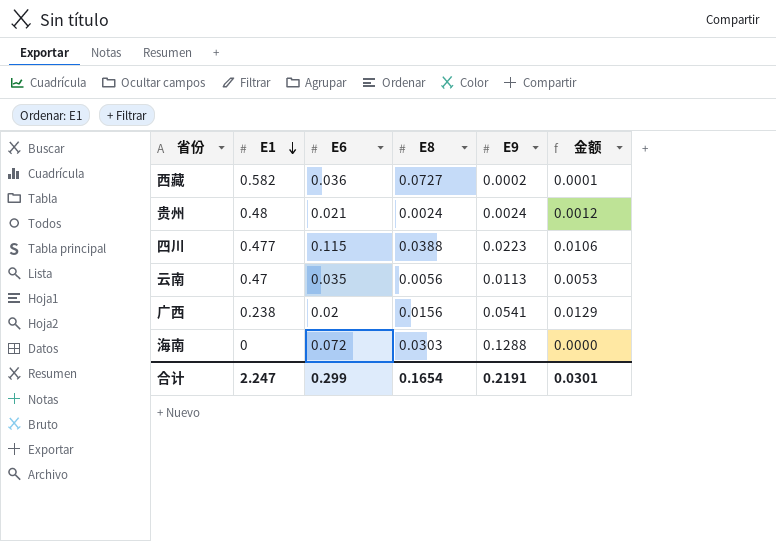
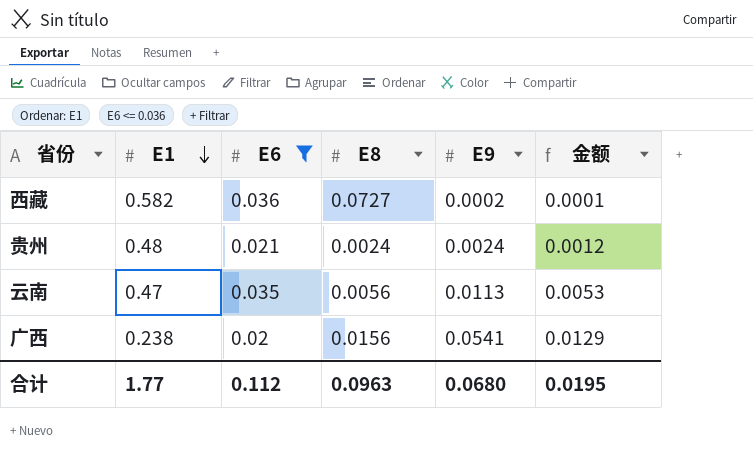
filter: none -> E6 <= 0.036
合计 | E1: 2.247 -> 1.77
合计 | E6: 0.299 -> 0.112
合计 | E8: 0.1654 -> 0.0963
合计 | E9: 0.2191 -> 0.0680
合计 | 金额: 0.0301 -> 0.0195

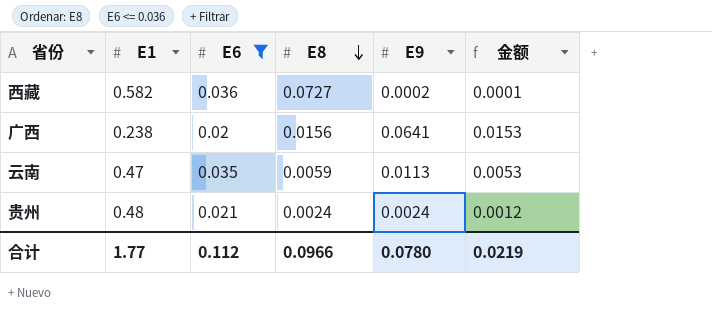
row order: E1 descending -> E8 descending
广西 | E9: 0.0541 -> 0.0641
广西 | 金额: 0.0129 -> 0.0153
云南 | E8: 0.0056 -> 0.0059
合计 | E8: 0.0963 -> 0.0966
合计 | E9: 0.0680 -> 0.0780
合计 | 金额: 0.0195 -> 0.0219

